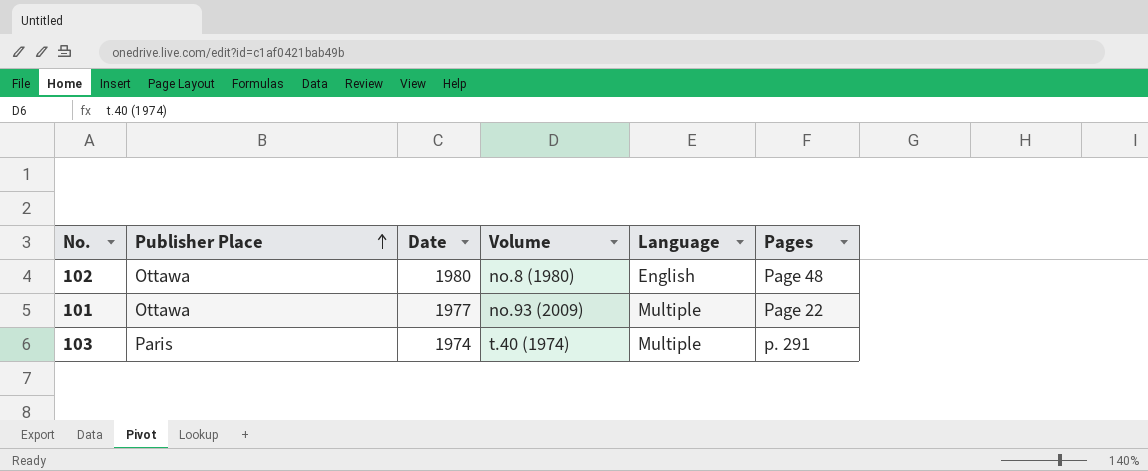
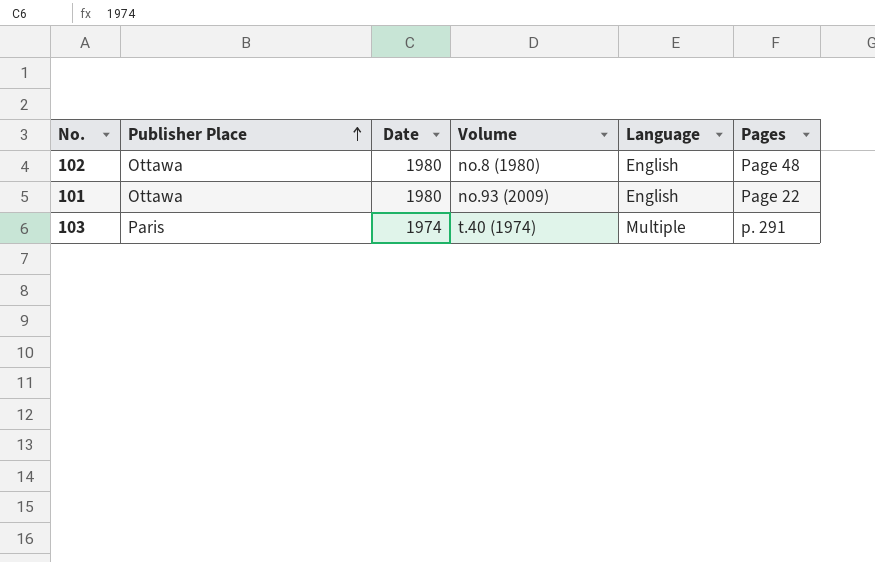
101 | Date: 1977 -> 1980
101 | Language: Multiple -> English

